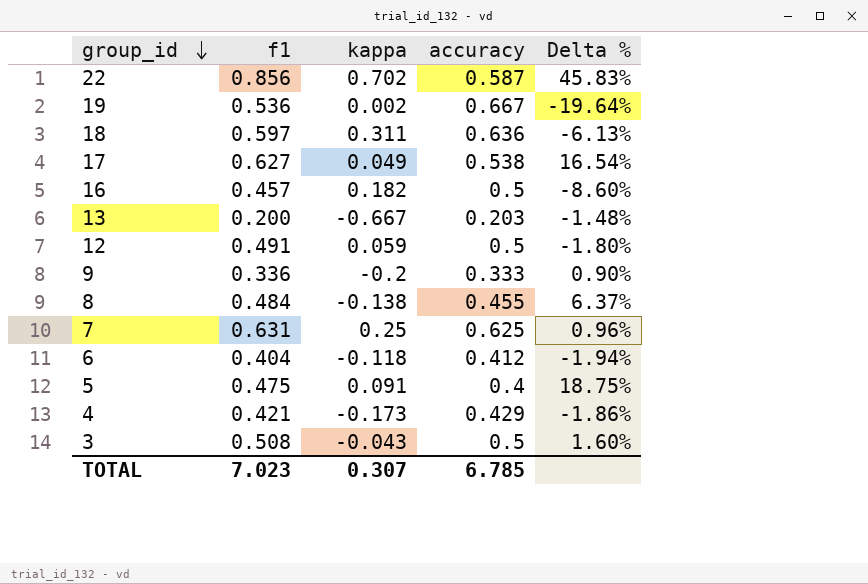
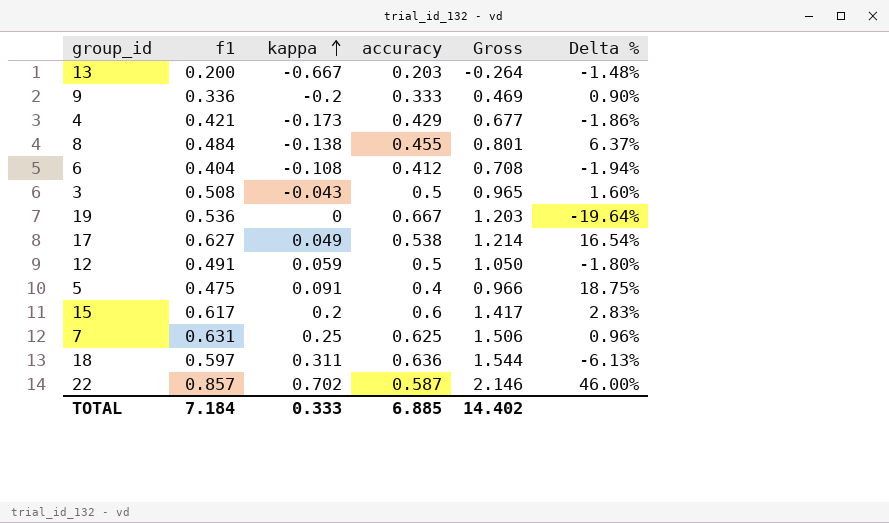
row order: group_id descending -> kappa ascending
column Gross | formula: none -> [f1] + [kappa] + [accuracy]
row 16: 0.457 | 0.182 | 0.5 | -8.60% -> none
6 | kappa: -0.118 -> -0.108
19 | kappa: 0.002 -> 0
row 15: none -> 0.617 | 0.2 | 0.6 | 1.417 | 2.83%
22 | f1: 0.856 -> 0.857
22 | Delta %: 45.83% -> 46.00%
TOTAL | f1: 7.023 -> 7.184
TOTAL | kappa: 0.307 -> 0.333
TOTAL | accuracy: 6.785 -> 6.885

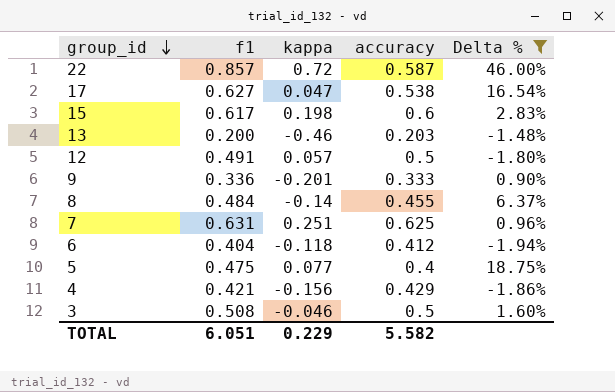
filter: none -> Delta % >= -1.94%
row order: kappa ascending -> group_id descending
column Gross | formula: [f1] + [kappa] + [accuracy] -> none
22 | kappa: 0.702 -> 0.72
17 | kappa: 0.049 -> 0.047
15 | kappa: 0.2 -> 0.198
13 | kappa: -0.667 -> -0.46
12 | kappa: 0.059 -> 0.057
9 | kappa: -0.2 -> -0.201
8 | kappa: -0.138 -> -0.14
7 | kappa: 0.25 -> 0.251
6 | kappa: -0.108 -> -0.118
5 | kappa: 0.091 -> 0.077
4 | kappa: -0.173 -> -0.156
3 | kappa: -0.043 -> -0.046
TOTAL | f1: 7.184 -> 6.051
TOTAL | kappa: 0.333 -> 0.229
TOTAL | accuracy: 6.885 -> 5.582

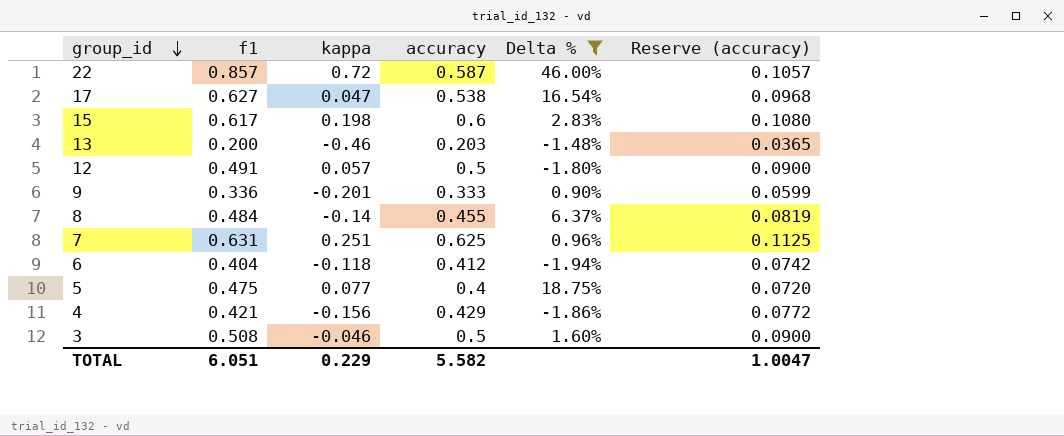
column Reserve (accuracy) | formula: none -> [accuracy] * 0.18

